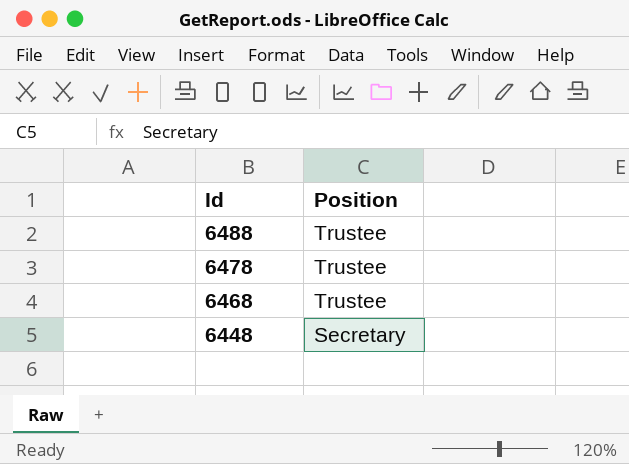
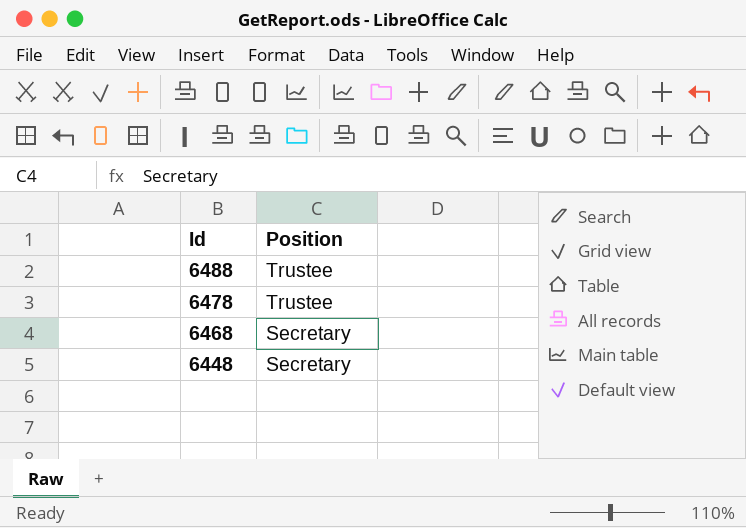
6468 | Position: Trustee -> Secretary

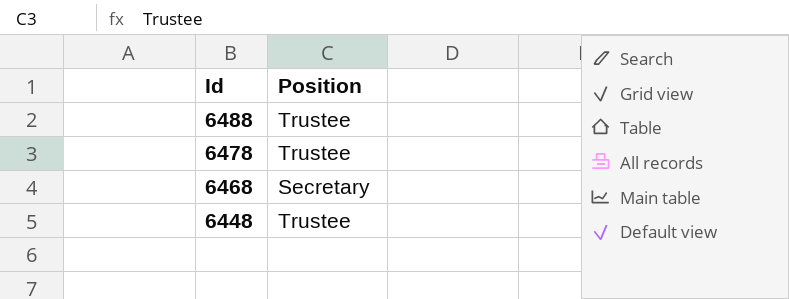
6448 | Position: Secretary -> Trustee

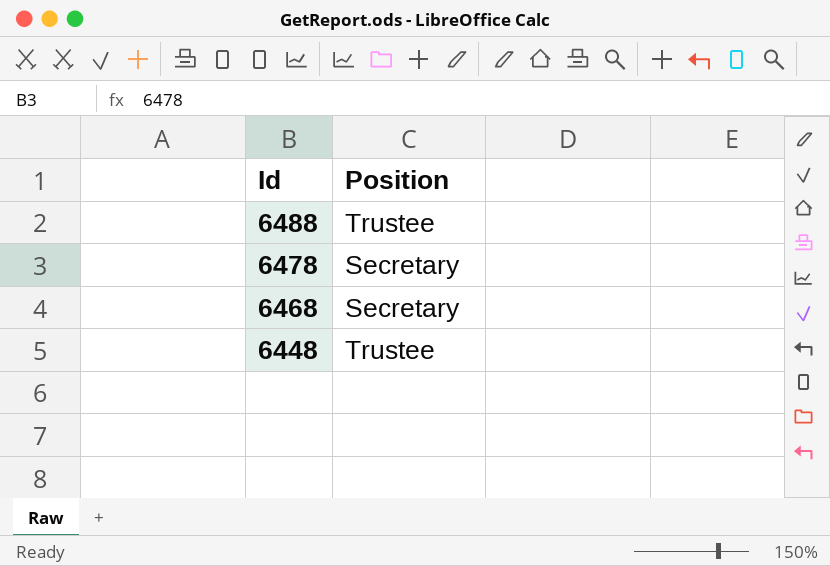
6478 | Position: Trustee -> Secretary

